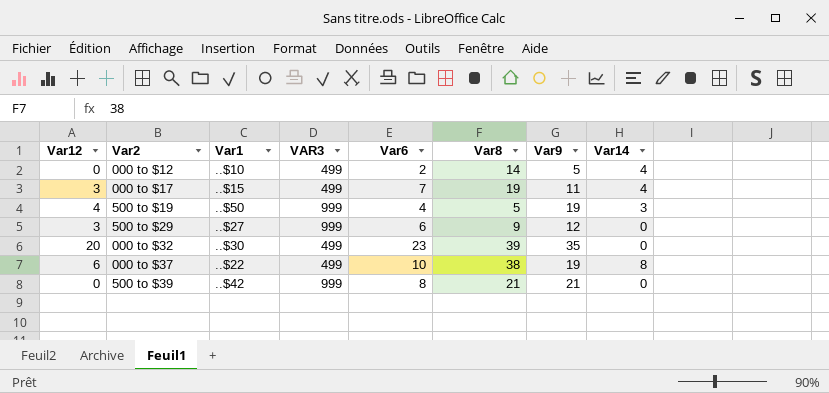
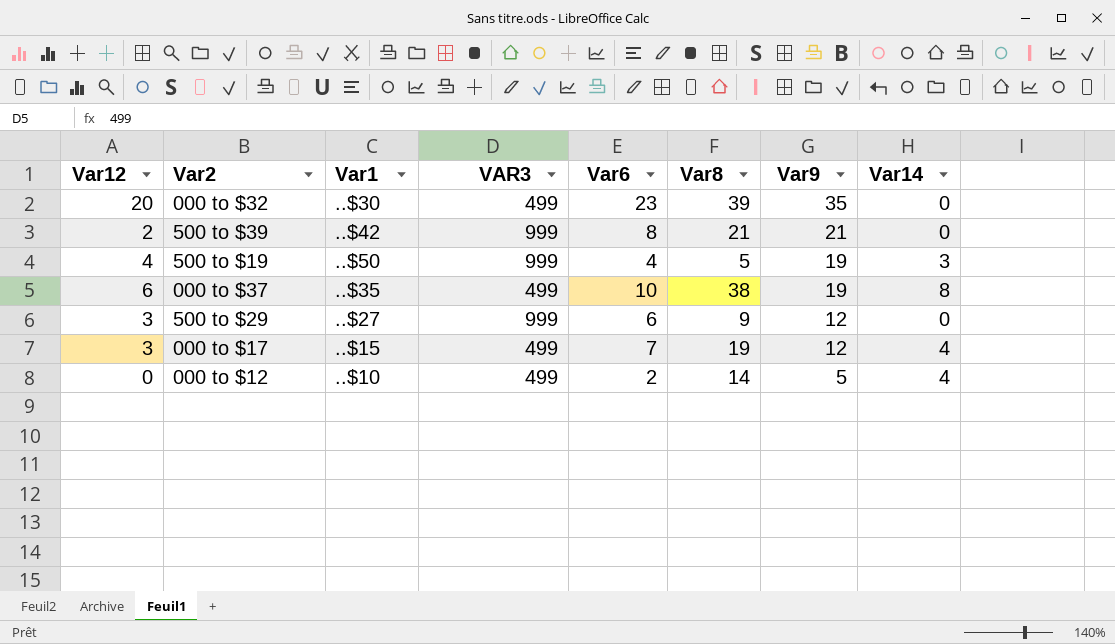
row order: none -> Var9 descending
500 to $39 | Var12: 0 -> 2
000 to $37 | Var1: ..$22 -> ..$35
000 to $17 | Var9: 11 -> 12

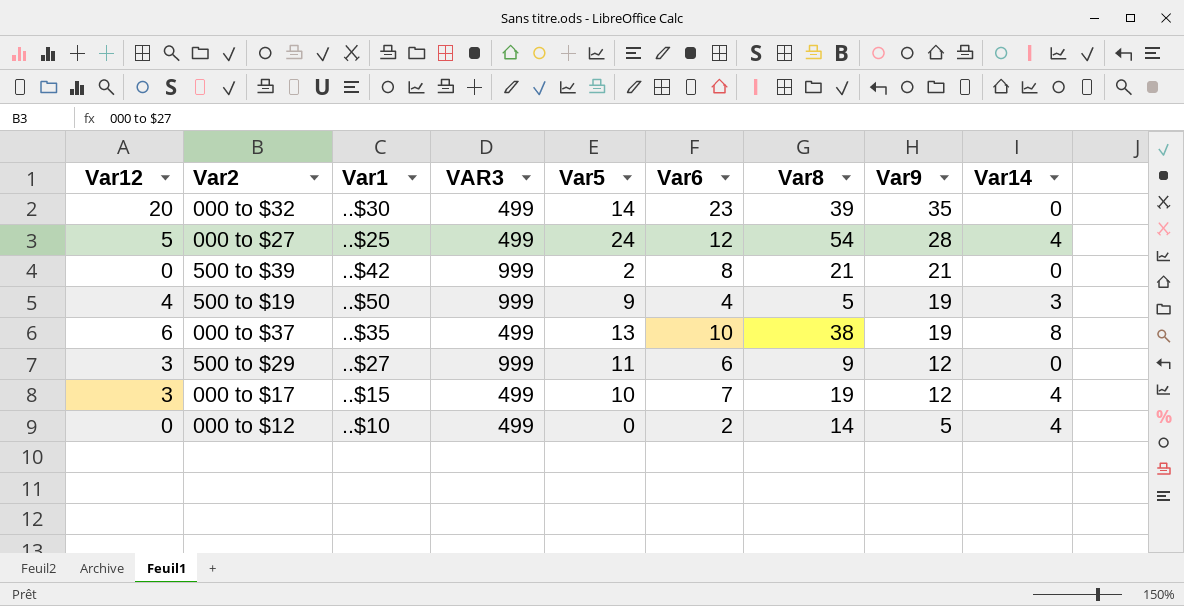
column Var5 | position: none -> 5
row 000 to $27: none -> 5 | ..$25 | 499 | 24 | 12 | 54 | 28 | 4
500 to $39 | Var12: 2 -> 0

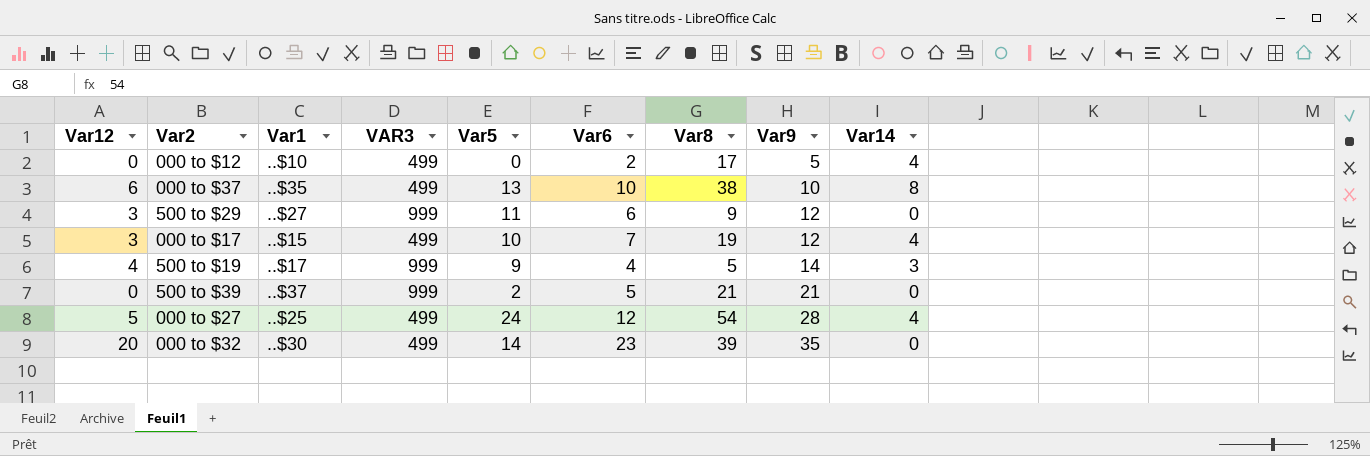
row order: Var9 descending -> Var9 ascending
000 to $12 | Var8: 14 -> 17
000 to $37 | Var9: 19 -> 10
500 to $19 | Var1: ..$50 -> ..$17
500 to $19 | Var9: 19 -> 14
500 to $39 | Var1: ..$42 -> ..$37
500 to $39 | Var6: 8 -> 5

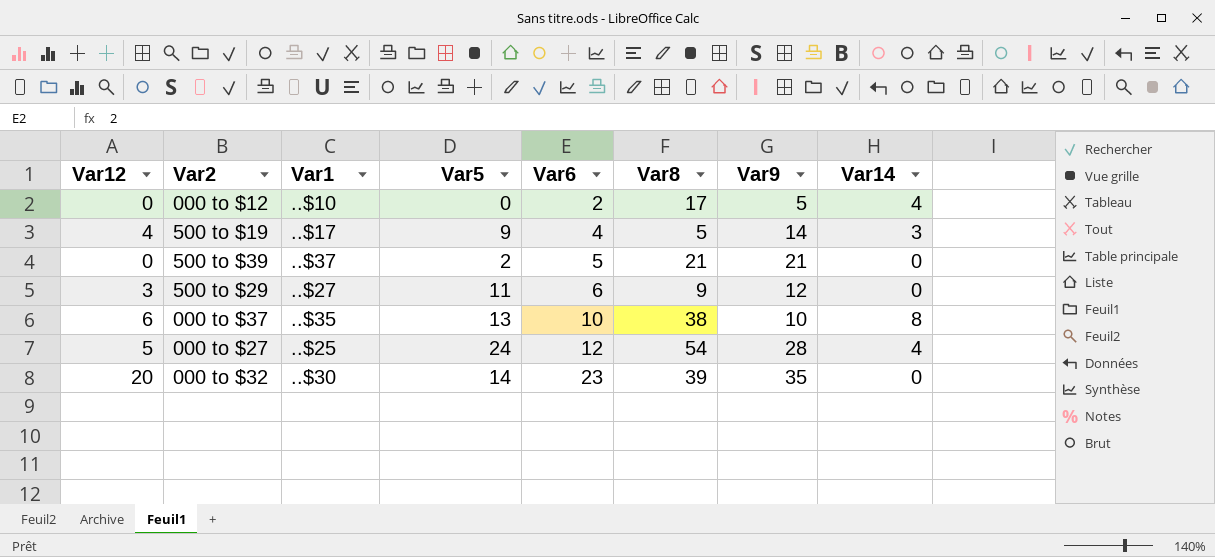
row order: Var9 ascending -> Var6 ascending
column VAR3 | position: 4 -> none
row 000 to $17: 3 | ..$15 | 499 | 10 | 7 | 19 | 12 | 4 -> none

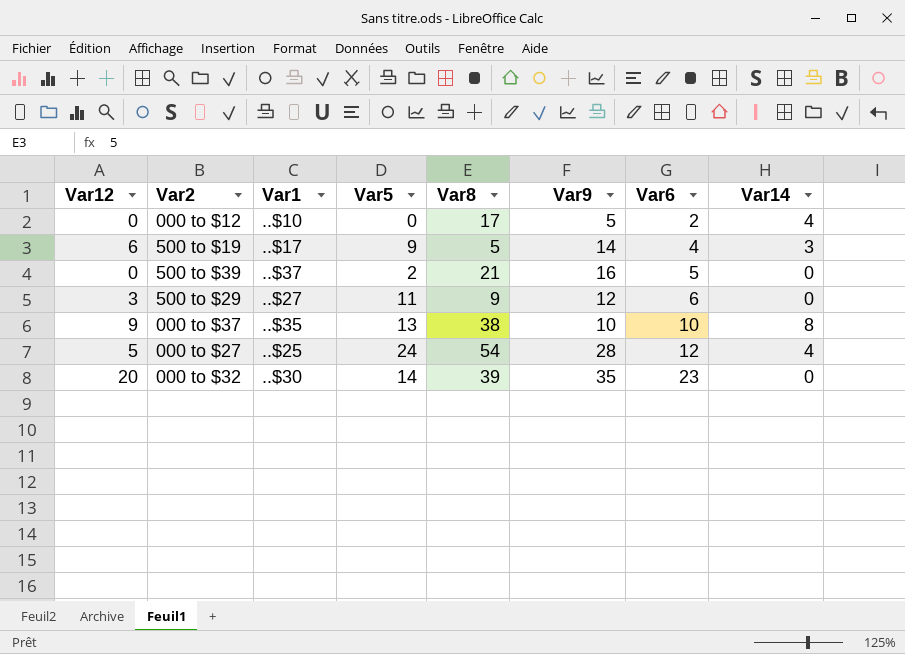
column Var6 | position: 5 -> 7
500 to $19 | Var12: 4 -> 6
500 to $39 | Var9: 21 -> 16
000 to $37 | Var12: 6 -> 9

